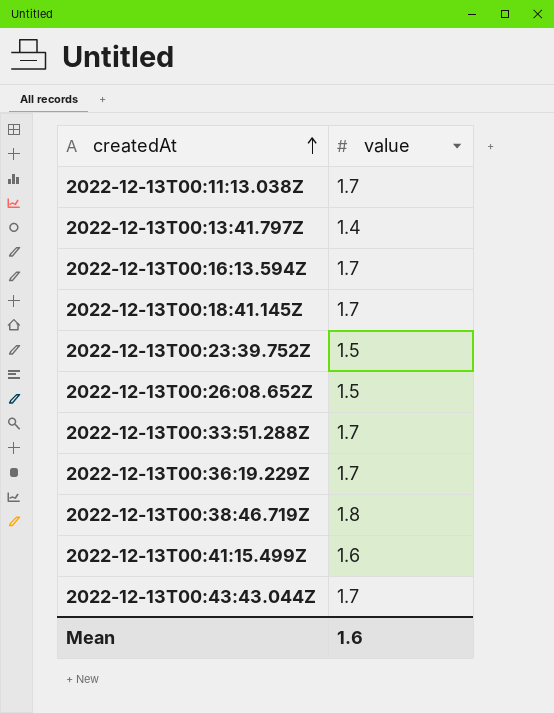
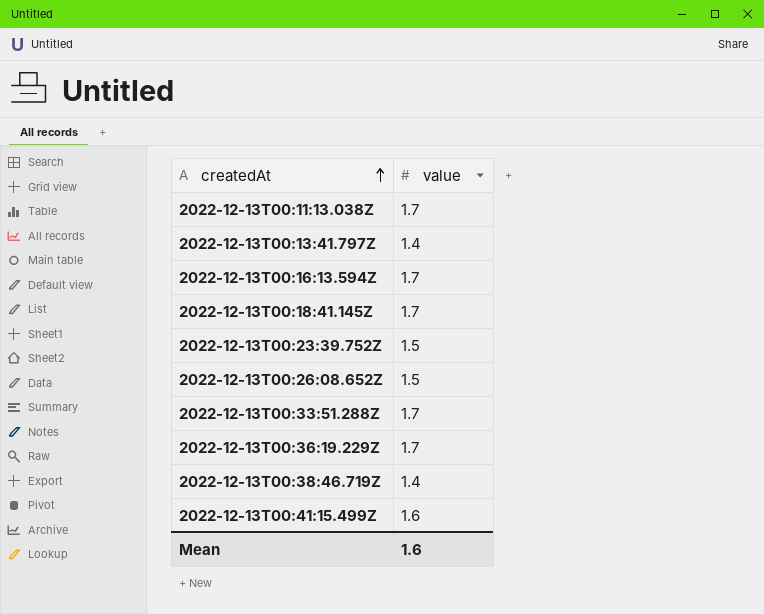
row 2022-12-13T00:43:43.044Z: 1.7 -> none
2022-12-13T00:38:46.719Z | value: 1.8 -> 1.4

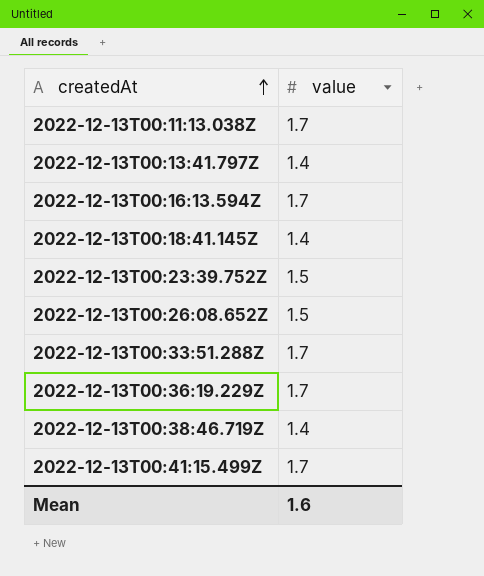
2022-12-13T00:18:41.145Z | value: 1.7 -> 1.4
2022-12-13T00:41:15.499Z | value: 1.6 -> 1.7

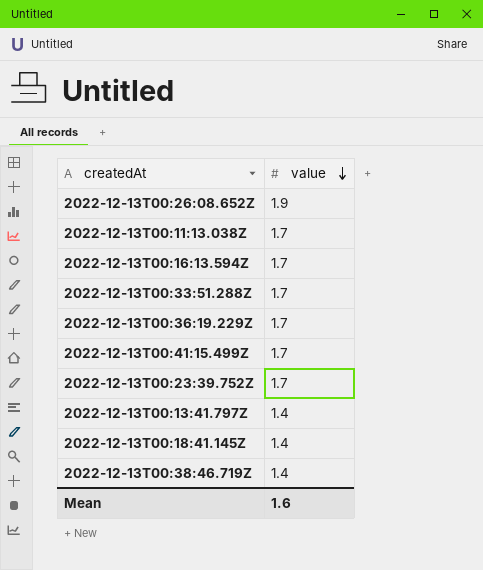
row order: createdAt ascending -> value descending
2022-12-13T00:26:08.652Z | value: 1.5 -> 1.9
2022-12-13T00:23:39.752Z | value: 1.5 -> 1.7

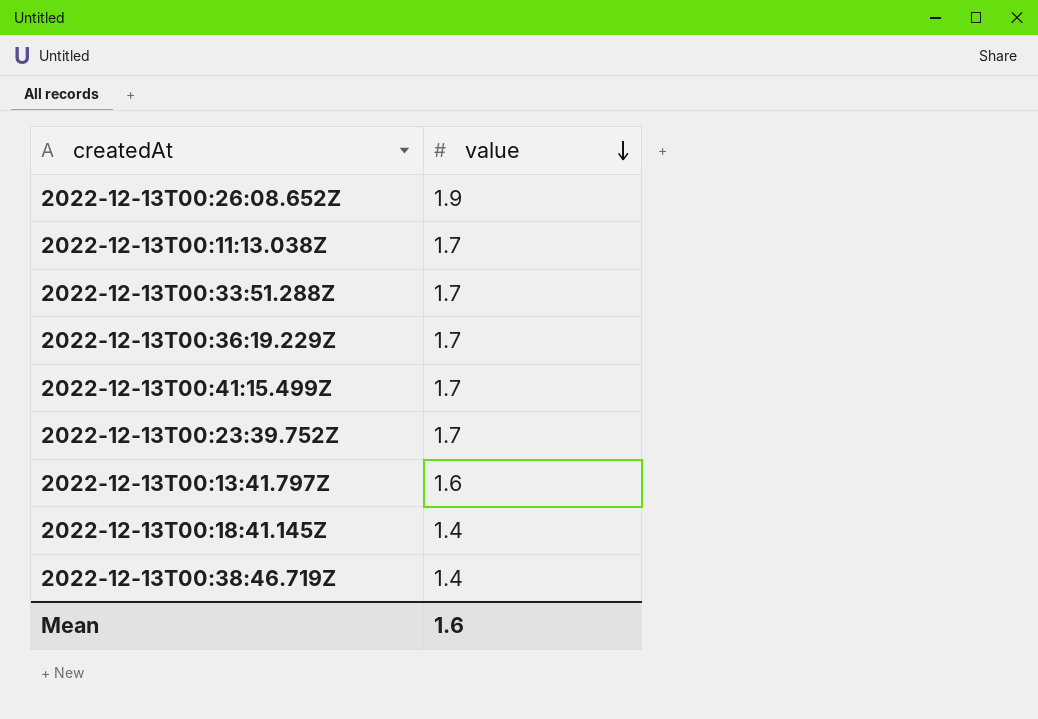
row 2022-12-13T00:16:13.594Z: 1.7 -> none
2022-12-13T00:13:41.797Z | value: 1.4 -> 1.6

